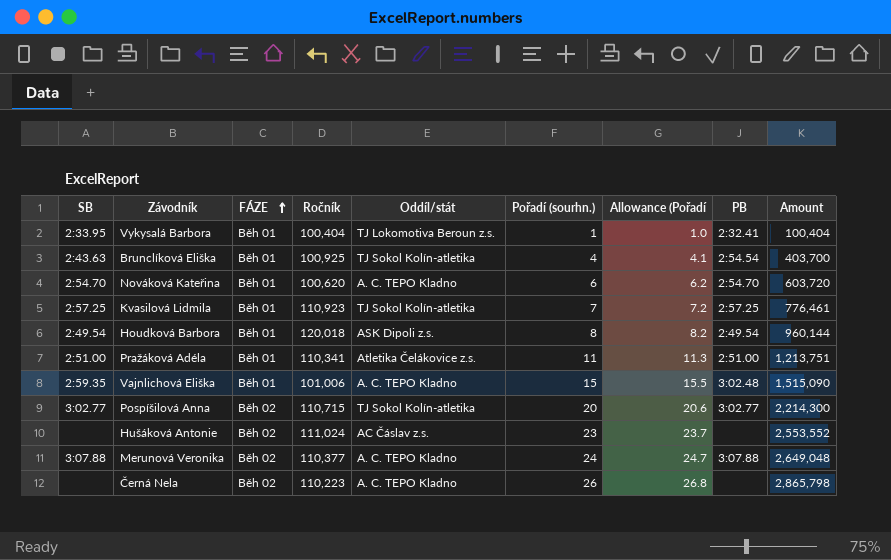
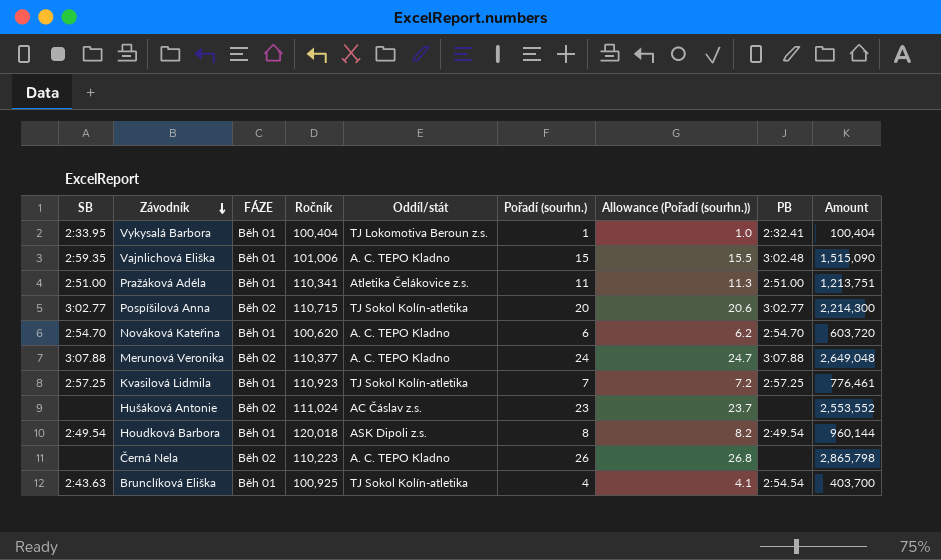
row order: FÁZE ascending -> Závodník descending
column name: Allowance (Pořadí -> Allowance (Pořadí (sourhn.))

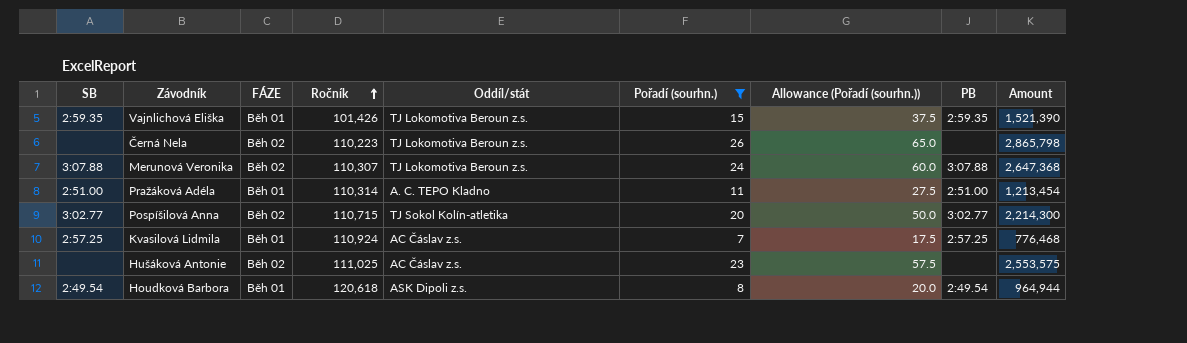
filter: none -> Pořadí (sourhn.) >= 7
row order: Závodník descending -> Ročník ascending
column Allowance (Pořadí (sourhn.)) | formula: [Pořadí (sourhn.)] * 1.03 -> [Pořadí (sourhn.)] * 2.5
Vajnlichová Eliška | Ročník: 101,006 -> 101,426
Vajnlichová Eliška | Oddíl/stát: A. C. TEPO Kladno -> TJ Lokomotiva Beroun z.s.
Vajnlichová Eliška | PB: 3:02.48 -> 2:59.35
Vajnlichová Eliška | Amount: 1,515,090 -> 1,521,390
Černá Nela | Oddíl/stát: A. C. TEPO Kladno -> TJ Lokomotiva Beroun z.s.
Merunová Veronika | Ročník: 110,377 -> 110,307
Merunová Veronika | Oddíl/stát: A. C. TEPO Kladno -> TJ Lokomotiva Beroun z.s.
Merunová Veronika | Amount: 2,649,048 -> 2,647,368
Pražáková Adéla | Ročník: 110,341 -> 110,314
Pražáková Adéla | Oddíl/stát: Atletika Čelákovice z.s. -> A. C. TEPO Kladno
Pražáková Adéla | Amount: 1,213,751 -> 1,213,454
Kvasilová Lidmila | Ročník: 110,923 -> 110,924
Kvasilová Lidmila | Oddíl/stát: TJ Sokol Kolín-atletika -> AC Čáslav z.s.
Kvasilová Lidmila | Amount: 776,461 -> 776,468
Hušáková Antonie | Ročník: 111,024 -> 111,025
Hušáková Antonie | Amount: 2,553,552 -> 2,553,575
Houdková Barbora | Ročník: 120,018 -> 120,618
Houdková Barbora | Amount: 960,144 -> 964,944

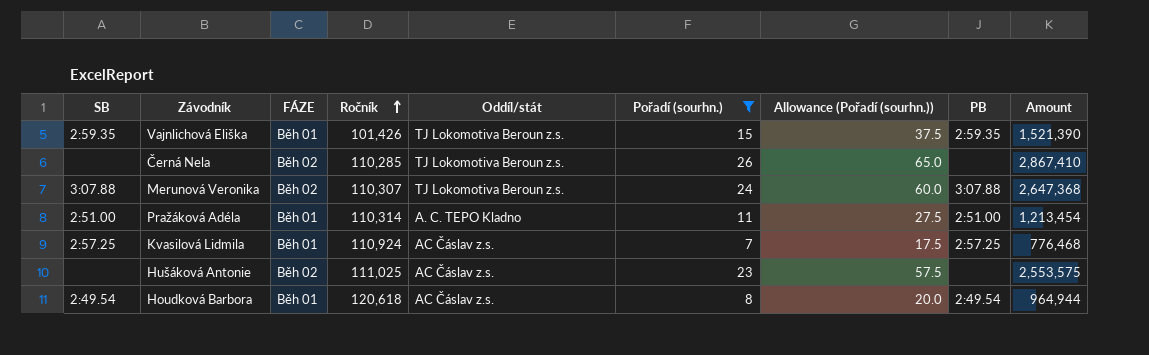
row Pospíšilová Anna: 3:02.77 | Běh 02 | 110,715 | TJ Sokol Kolín-atletika | 20 | 50.0 | 3:02.77 | 2,214,300 -> none
Černá Nela | Ročník: 110,223 -> 110,285
Černá Nela | Amount: 2,865,798 -> 2,867,410
Houdková Barbora | Oddíl/stát: ASK Dipoli z.s. -> AC Čáslav z.s.

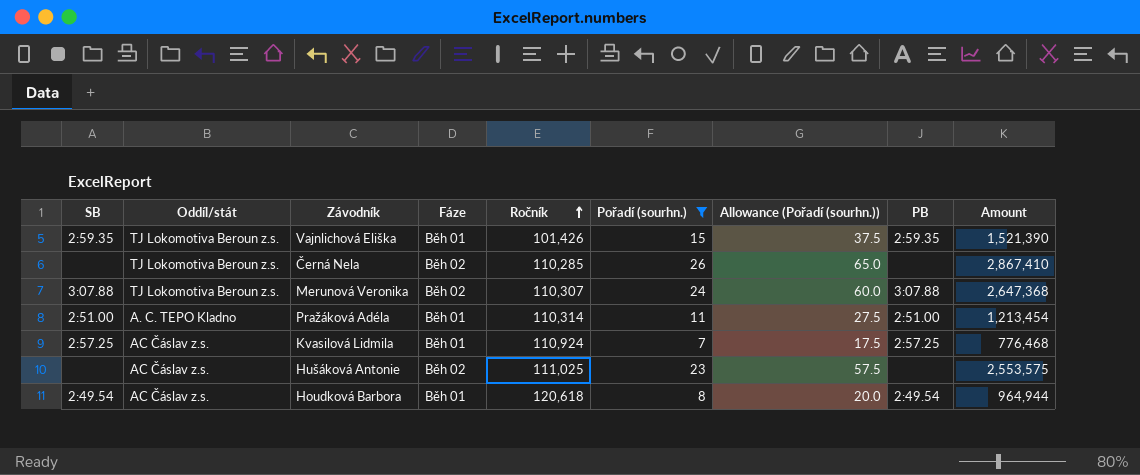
column Oddíl/stát | position: 5 -> 2
column name: FÁZE -> Fáze

